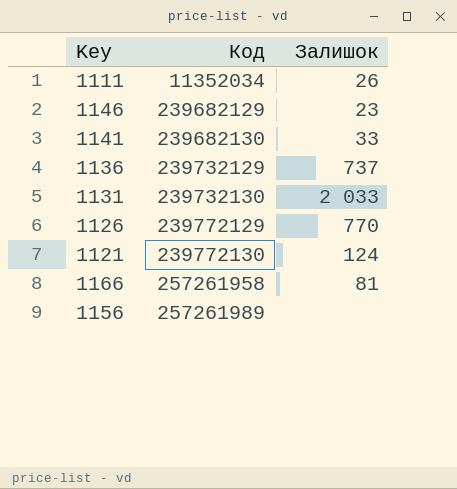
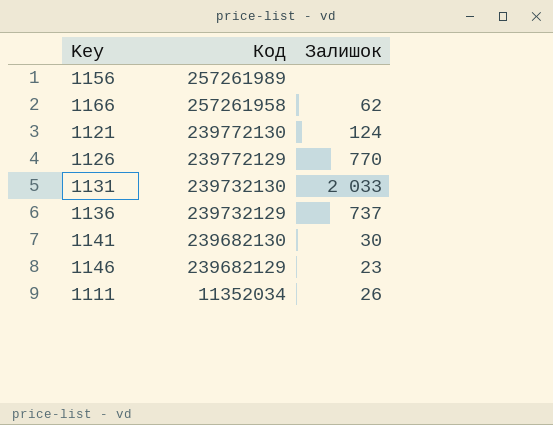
row order: Код ascending -> Код descending
1166 | Залишок: 81 -> 62
1141 | Залишок: 33 -> 30

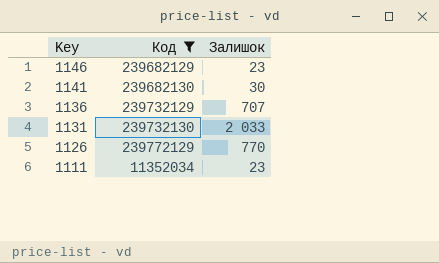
filter: none -> Код <= 239772129
row order: Код descending -> Key descending
1136 | Залишок: 737 -> 707
1111 | Залишок: 26 -> 23

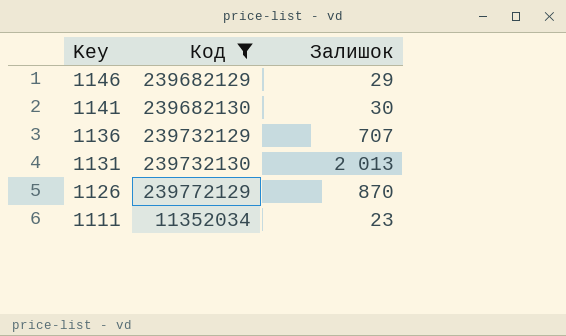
1146 | Залишок: 23 -> 29
1131 | Залишок: 2 033 -> 2 013
1126 | Залишок: 770 -> 870

